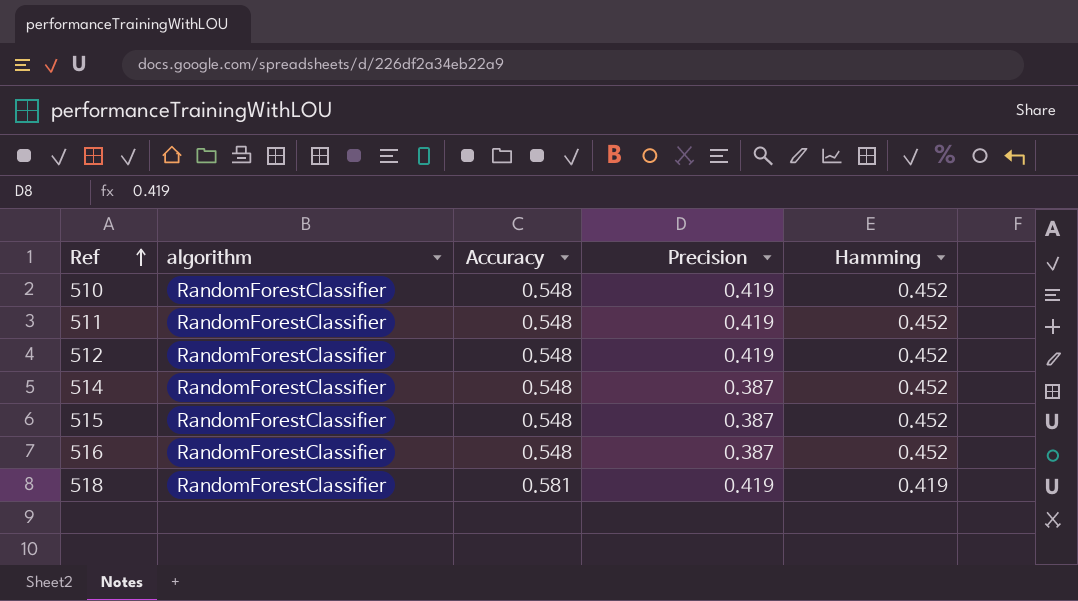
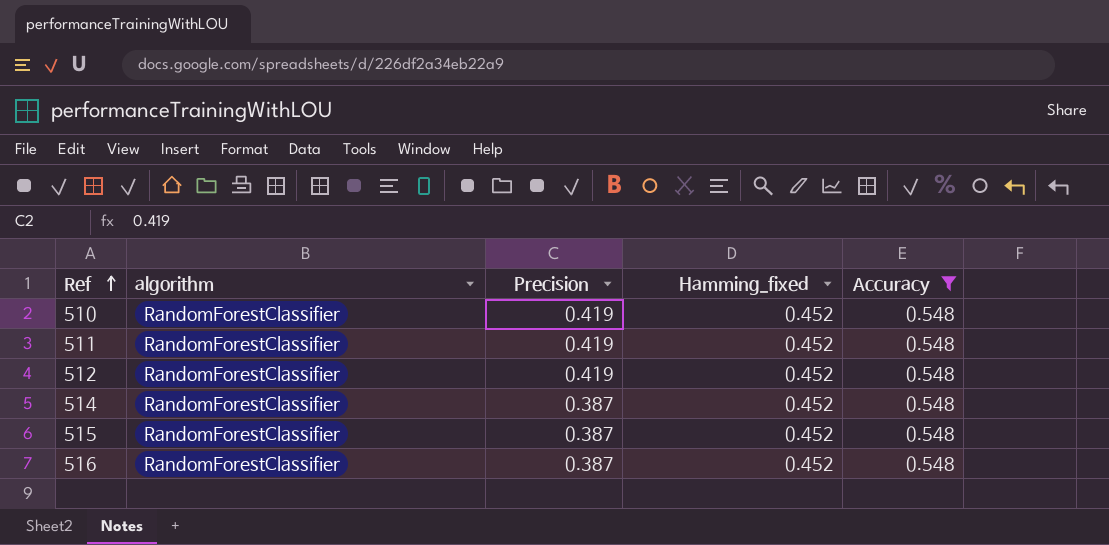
filter: none -> Accuracy = 0.548
column name: Hamming -> Hamming_fixed
column Accuracy | position: 3 -> 5

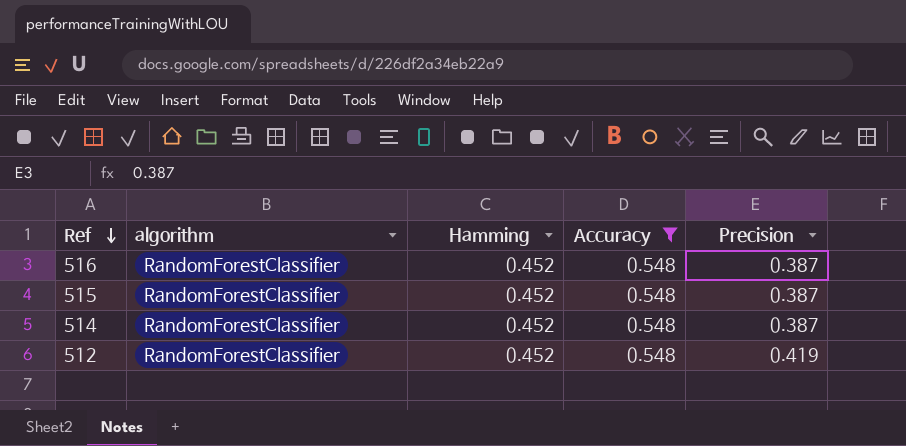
row order: Ref ascending -> Ref descending
column name: Hamming_fixed -> Hamming
column Precision | position: 3 -> 5
row 510: RandomForestClassifier | 0.419 | 0.452 | 0.548 -> none
row 511: RandomForestClassifier | 0.419 | 0.452 | 0.548 -> none

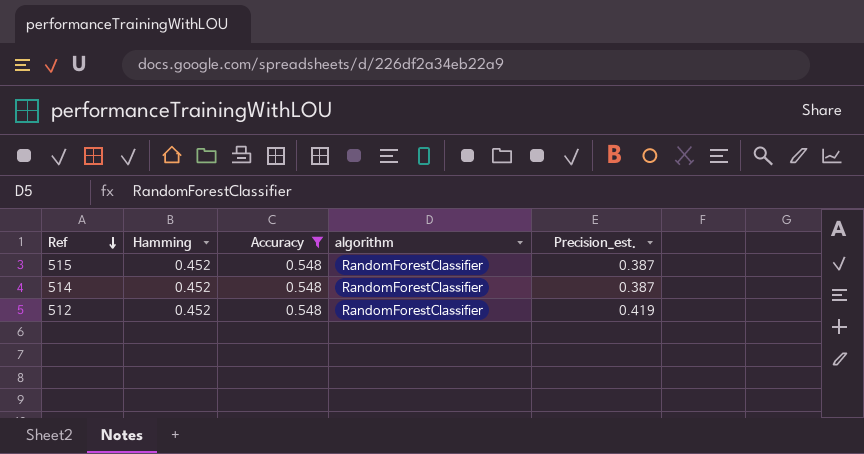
column algorithm | position: 2 -> 4
column name: Precision -> Precision_est.
row 516: RandomForestClassifier | 0.452 | 0.548 | 0.387 -> none

